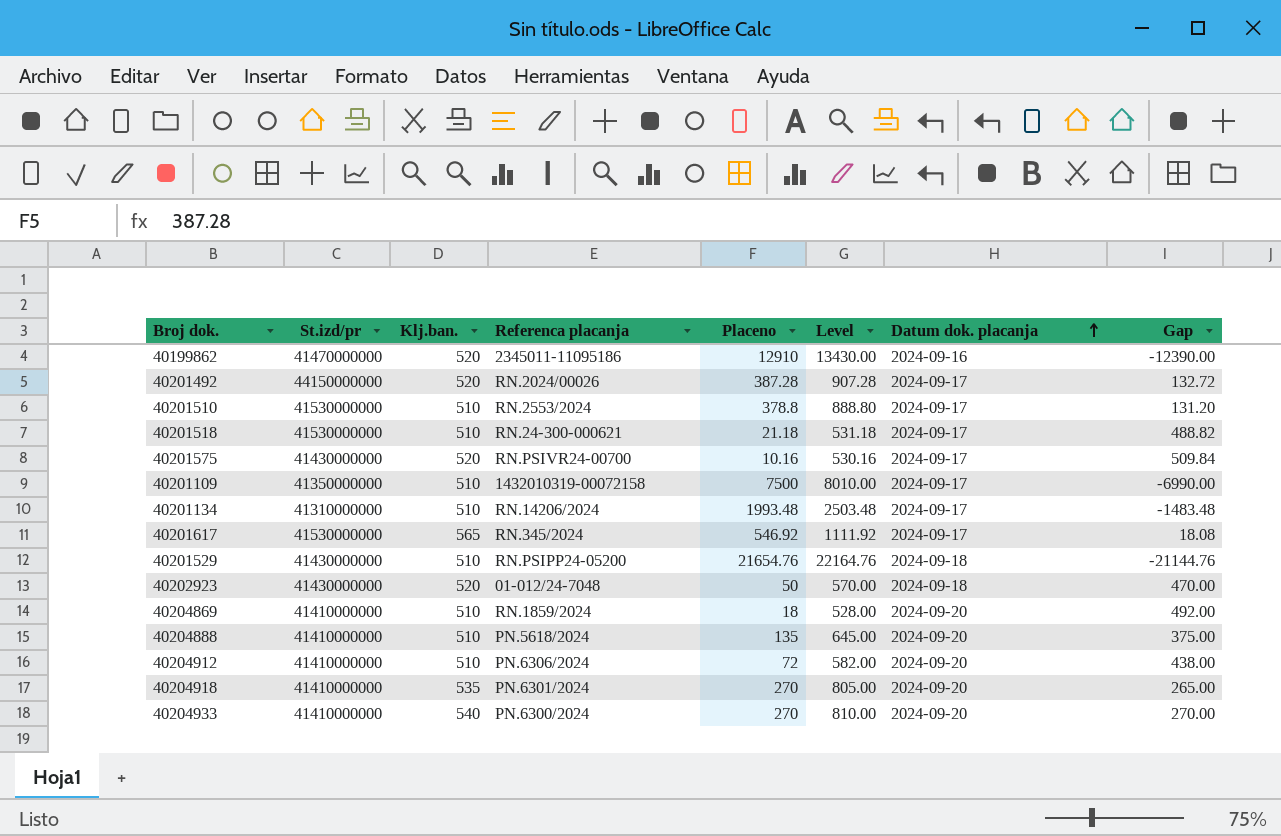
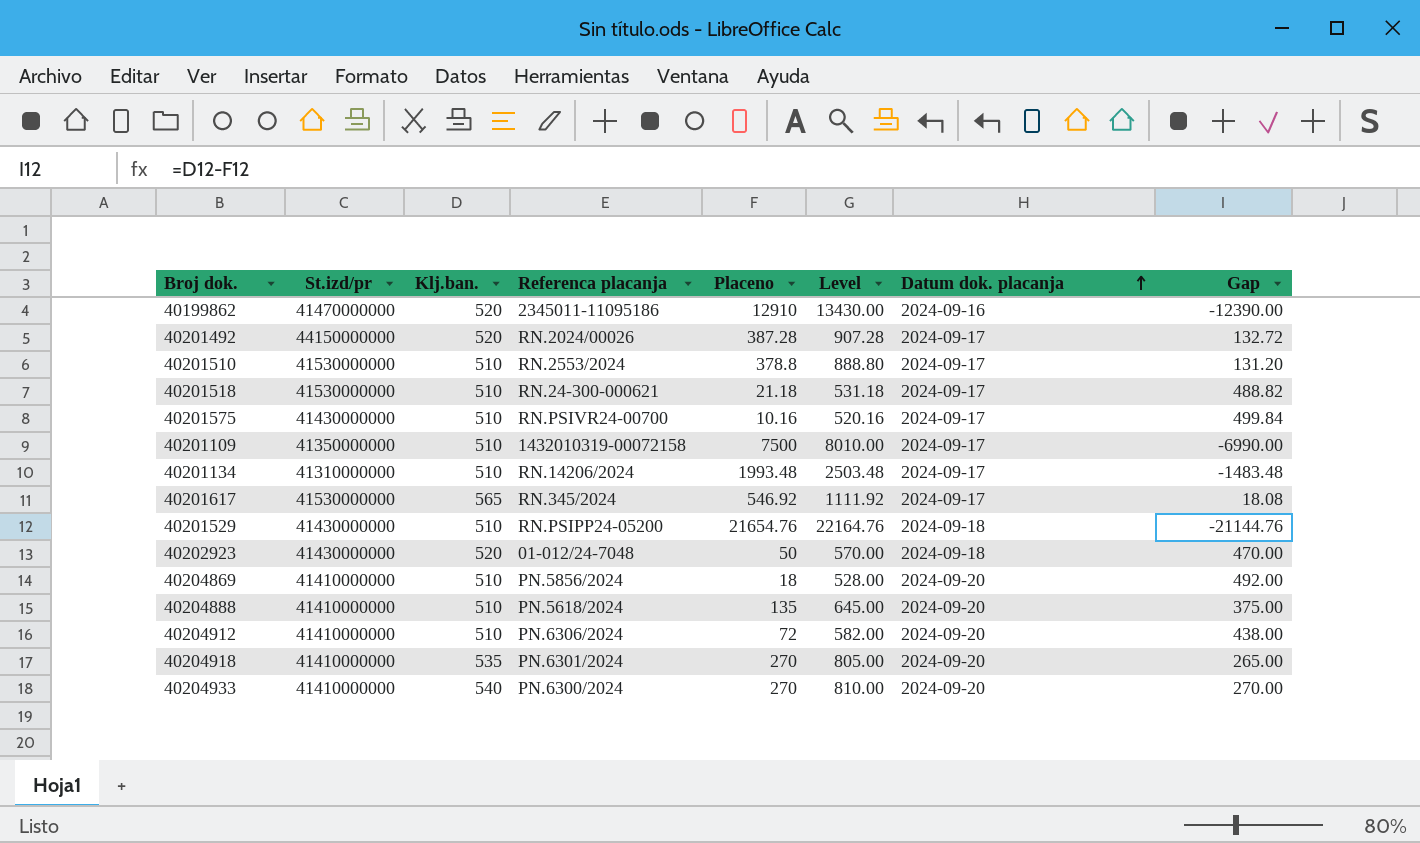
40201575 | Klj.ban.: 520 -> 510
40201575 | Level: 530.16 -> 520.16
40201575 | Gap: 509.84 -> 499.84
40204869 | Referenca placanja: RN.1859/2024 -> PN.5856/2024

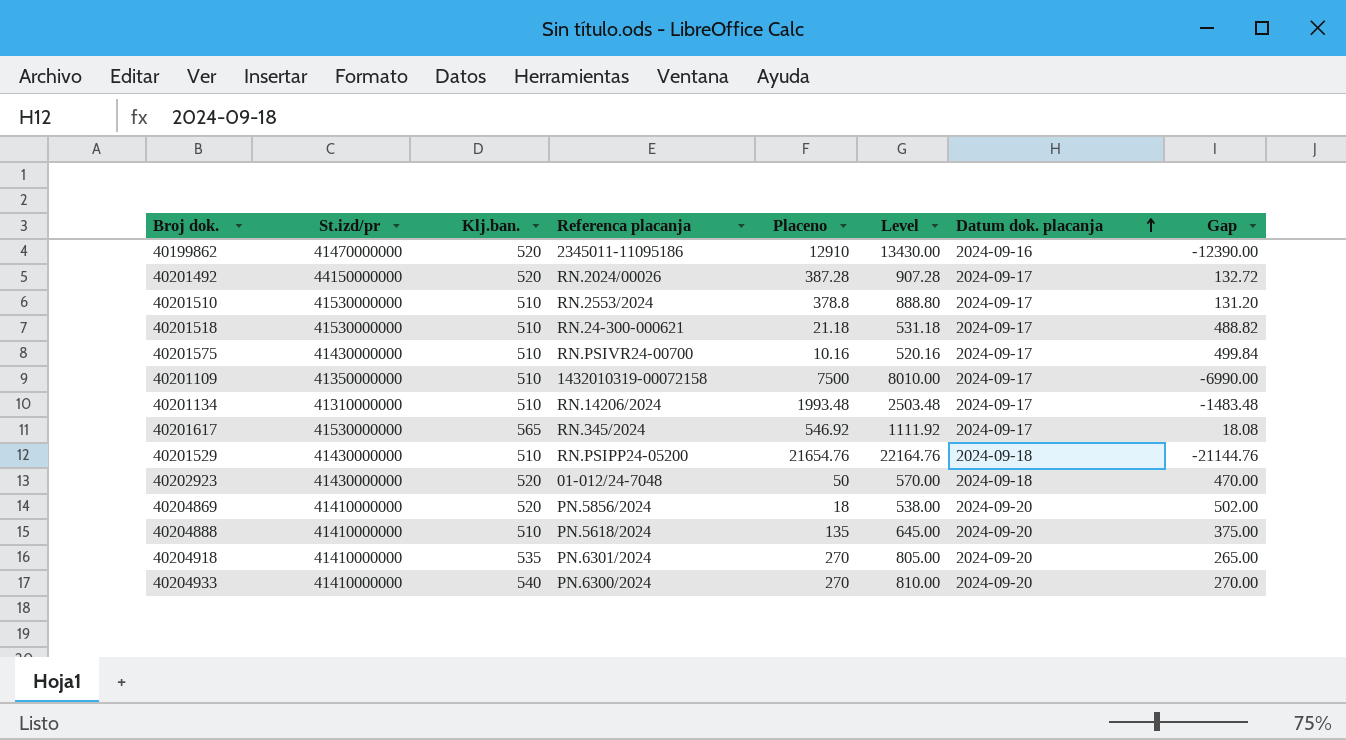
row 40204912: 41410000000 | 510 | PN.6306/2024 | 72 | 582.00 | 2024-09-20 | 438.00 -> none
40204869 | Klj.ban.: 510 -> 520
40204869 | Level: 528.00 -> 538.00
40204869 | Gap: 492.00 -> 502.00

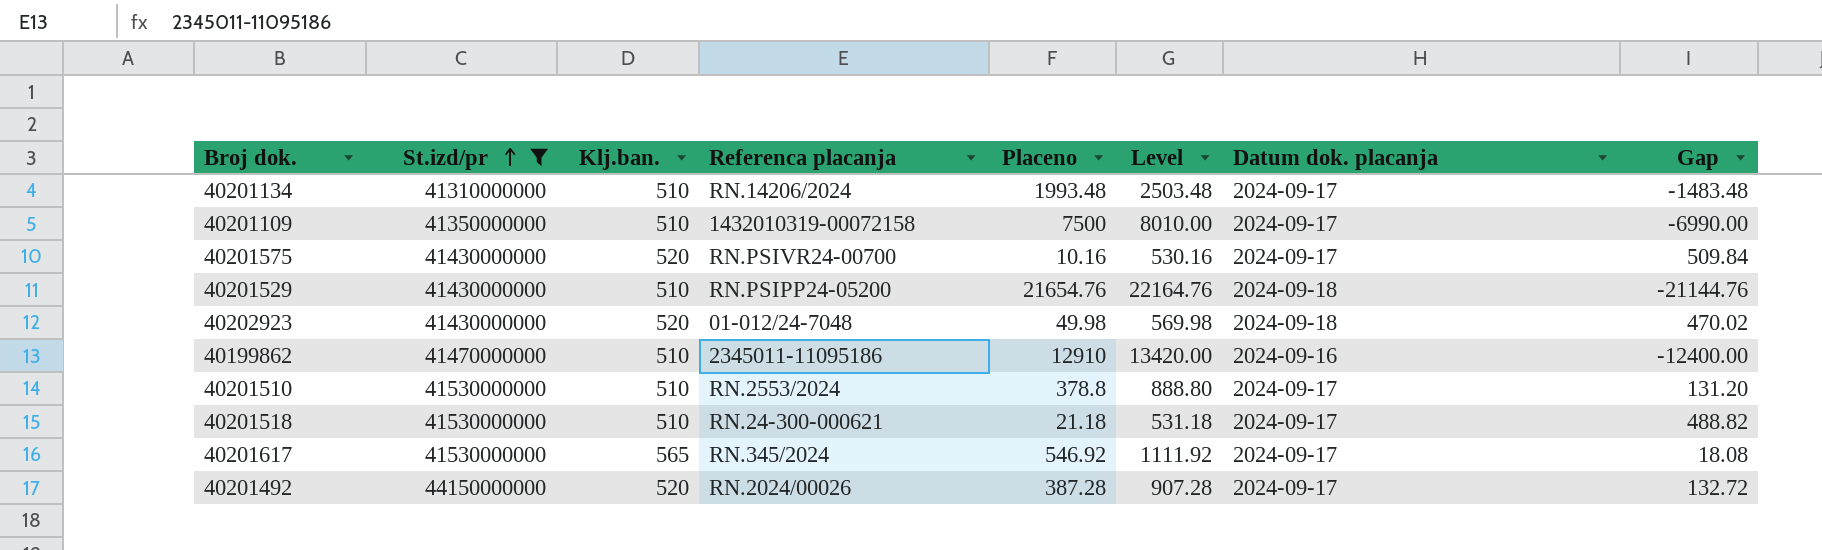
filter: none -> St.izd/pr != 41410000000
row order: Datum dok. placanja ascending -> St.izd/pr ascending
40201575 | Klj.ban.: 510 -> 520
40201575 | Level: 520.16 -> 530.16
40201575 | Gap: 499.84 -> 509.84
40202923 | Placeno: 50 -> 49.98
40202923 | Level: 570.00 -> 569.98
40202923 | Gap: 470.00 -> 470.02
40199862 | Klj.ban.: 520 -> 510
40199862 | Level: 13430.00 -> 13420.00
40199862 | Gap: -12390.00 -> -12400.00

